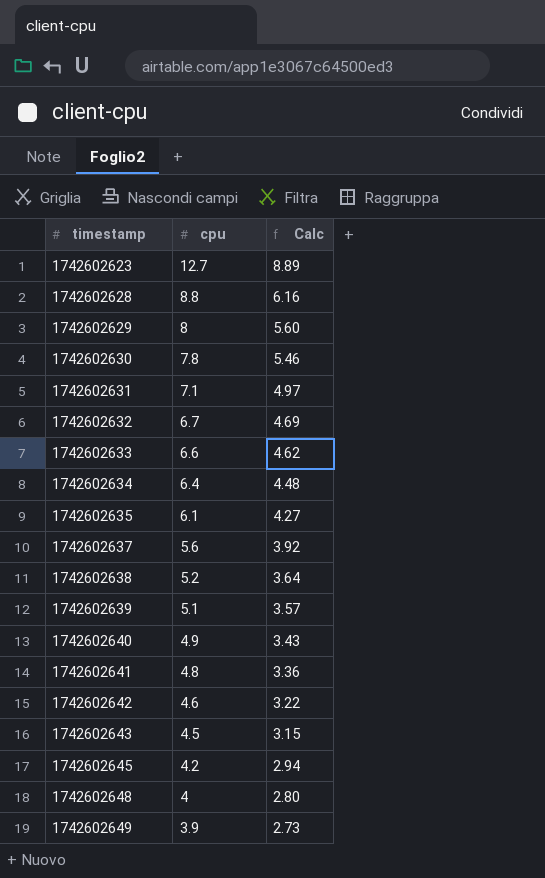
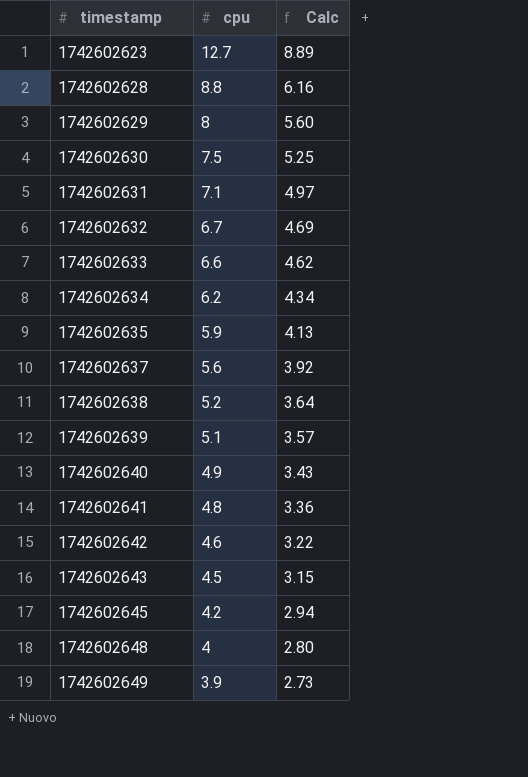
1742602630 | cpu: 7.8 -> 7.5
1742602630 | Calc: 5.46 -> 5.25
1742602634 | cpu: 6.4 -> 6.2
1742602634 | Calc: 4.48 -> 4.34
1742602635 | cpu: 6.1 -> 5.9
1742602635 | Calc: 4.27 -> 4.13

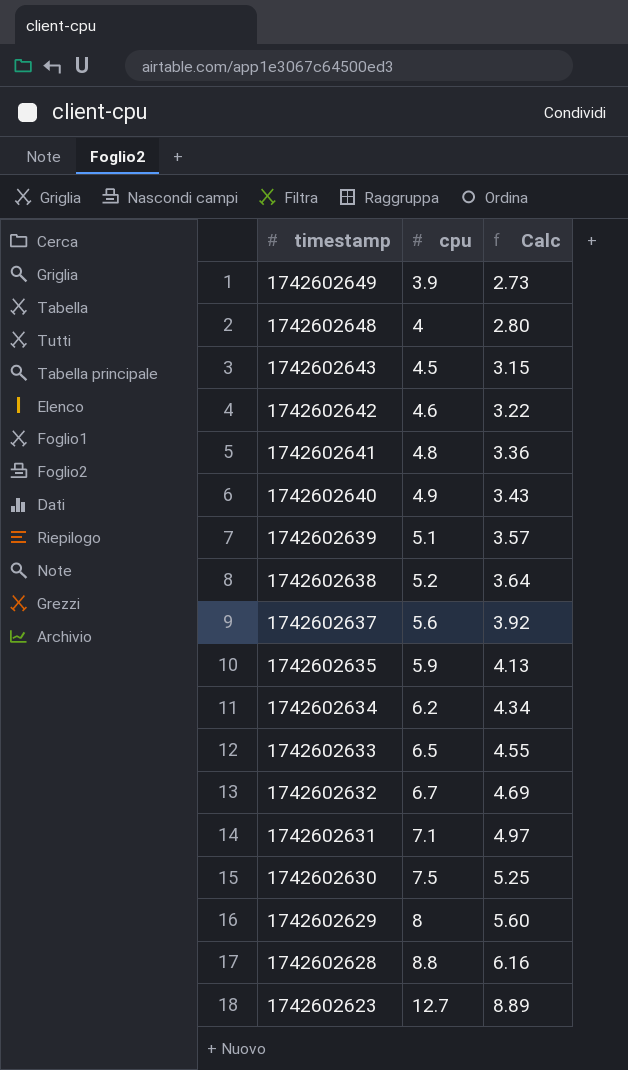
row order: timestamp ascending -> timestamp descending
row 1742602645: 4.2 | 2.94 -> none
1742602633 | cpu: 6.6 -> 6.5
1742602633 | Calc: 4.62 -> 4.55

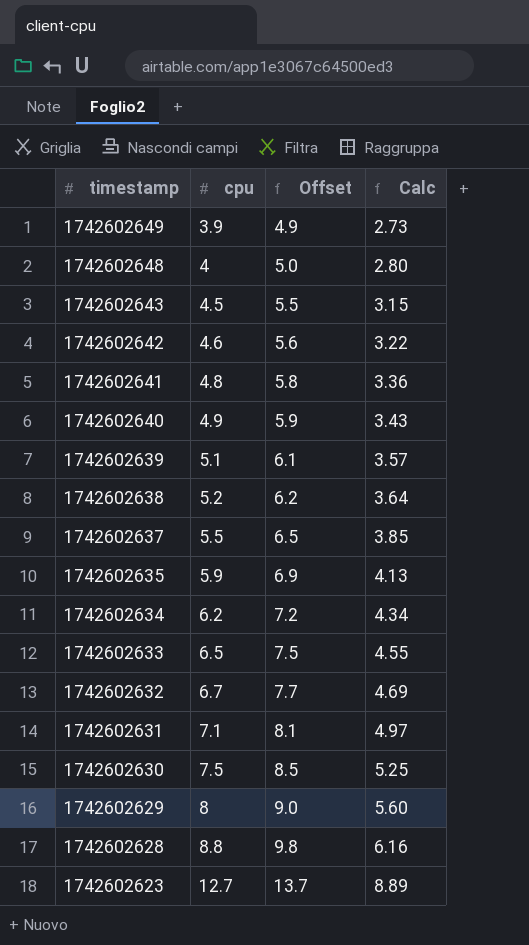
column Offset | formula: none -> [cpu] + 1
1742602637 | cpu: 5.6 -> 5.5
1742602637 | Calc: 3.92 -> 3.85

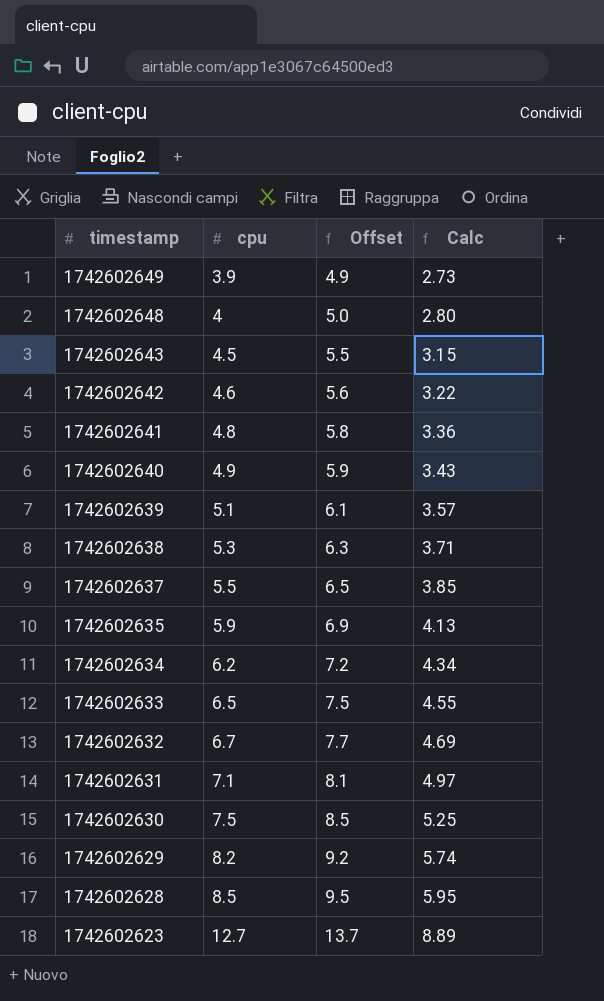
1742602638 | cpu: 5.2 -> 5.3
1742602638 | Offset: 6.2 -> 6.3
1742602638 | Calc: 3.64 -> 3.71
1742602629 | cpu: 8 -> 8.2
1742602629 | Offset: 9.0 -> 9.2
1742602629 | Calc: 5.60 -> 5.74
1742602628 | cpu: 8.8 -> 8.5
1742602628 | Offset: 9.8 -> 9.5
1742602628 | Calc: 6.16 -> 5.95

